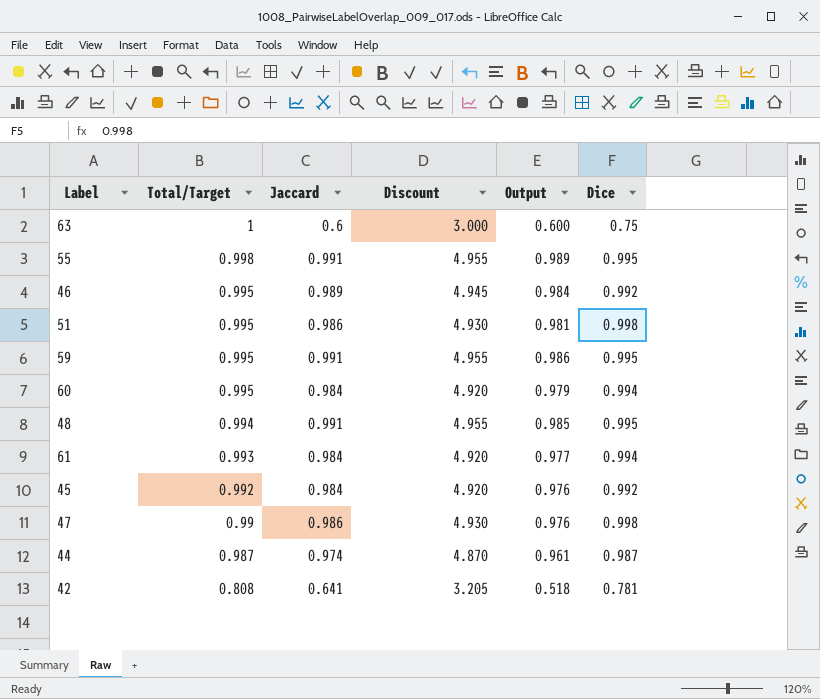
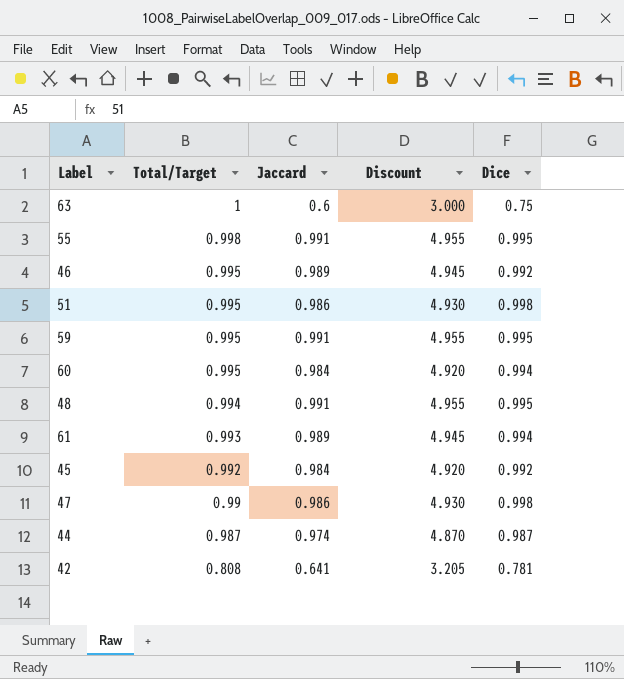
column Output | formula: [Total/Target] * [Jaccard] -> none
61 | Jaccard: 0.984 -> 0.989
61 | Discount: 4.920 -> 4.945

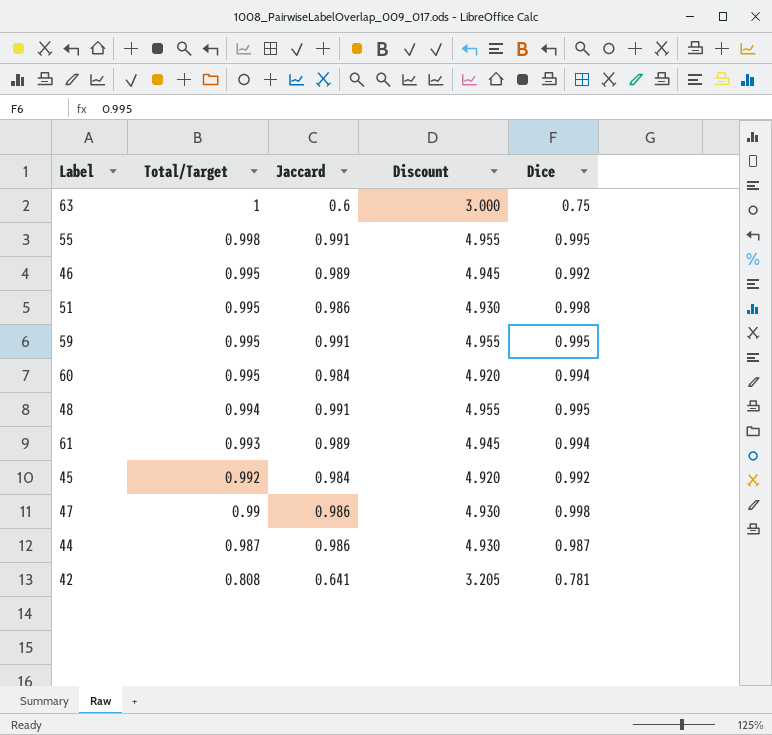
44 | Jaccard: 0.974 -> 0.986
44 | Discount: 4.870 -> 4.930

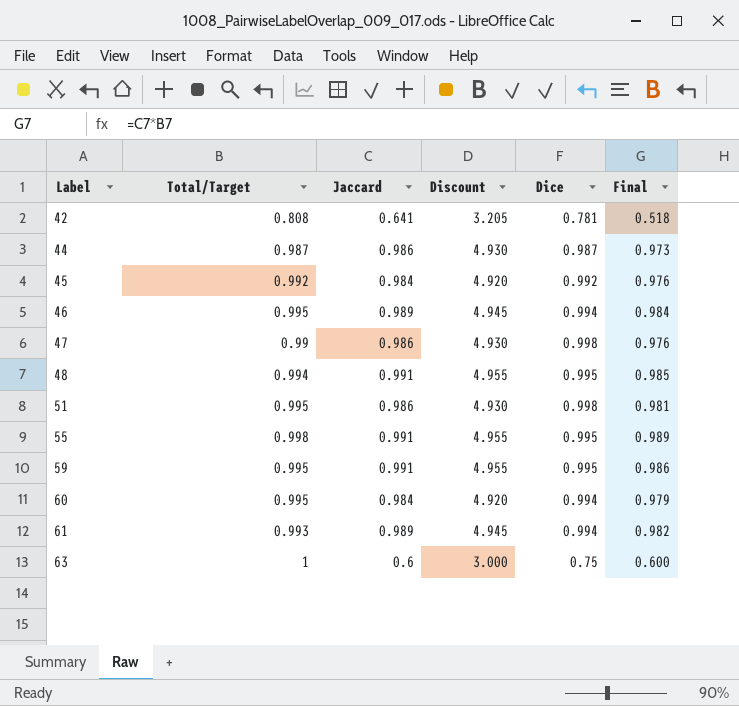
row order: Total/Target descending -> Label ascending
column Final | formula: none -> [Total/Target] * [Jaccard]
46 | Dice: 0.992 -> 0.994

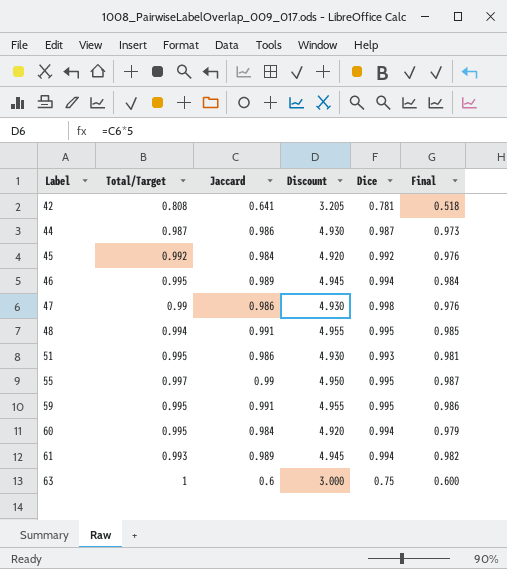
51 | Dice: 0.998 -> 0.993
55 | Total/Target: 0.998 -> 0.997
55 | Jaccard: 0.991 -> 0.99
55 | Discount: 4.955 -> 4.950
55 | Final: 0.989 -> 0.987

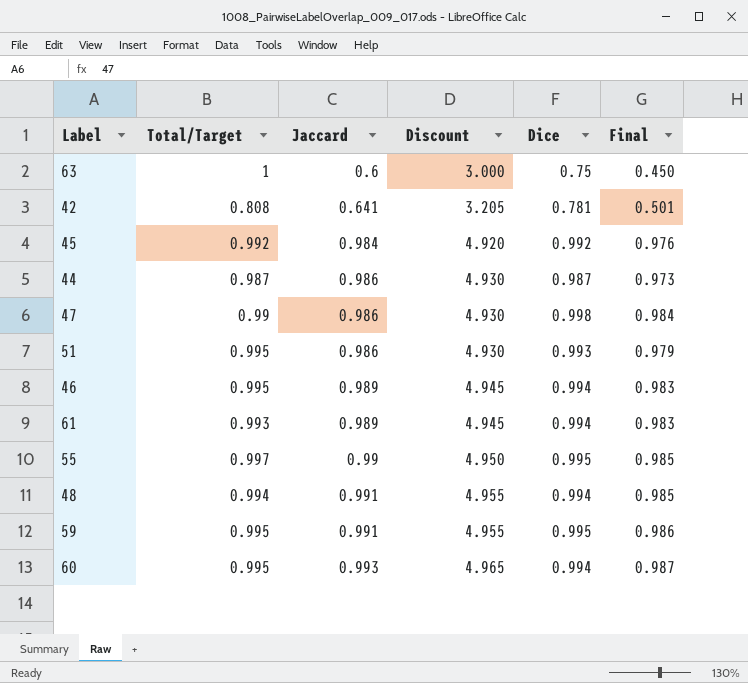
row order: Label ascending -> Jaccard ascending
column Final | formula: [Total/Target] * [Jaccard] -> [Jaccard] * [Dice]
48 | Dice: 0.995 -> 0.994
60 | Jaccard: 0.984 -> 0.993
60 | Discount: 4.920 -> 4.965

